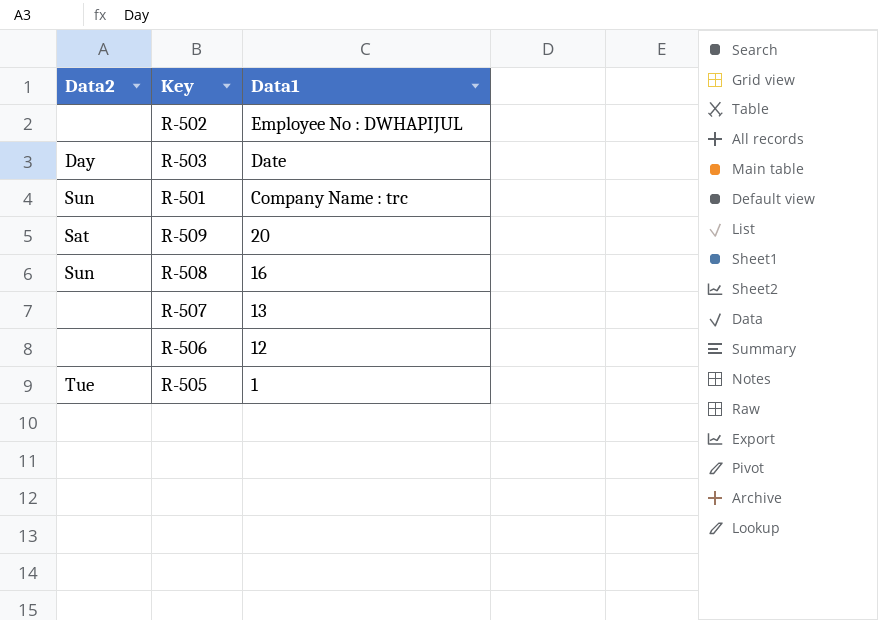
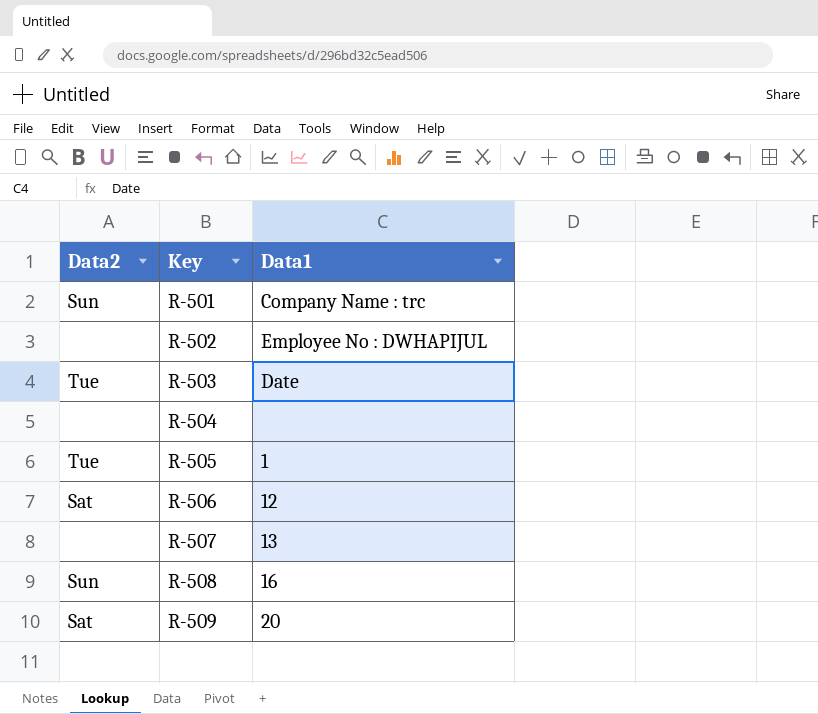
row order: Data1 descending -> Key ascending
R-503 | Data2: Day -> Tue
row R-504: none -> none | none
R-506 | Data2: none -> Sat

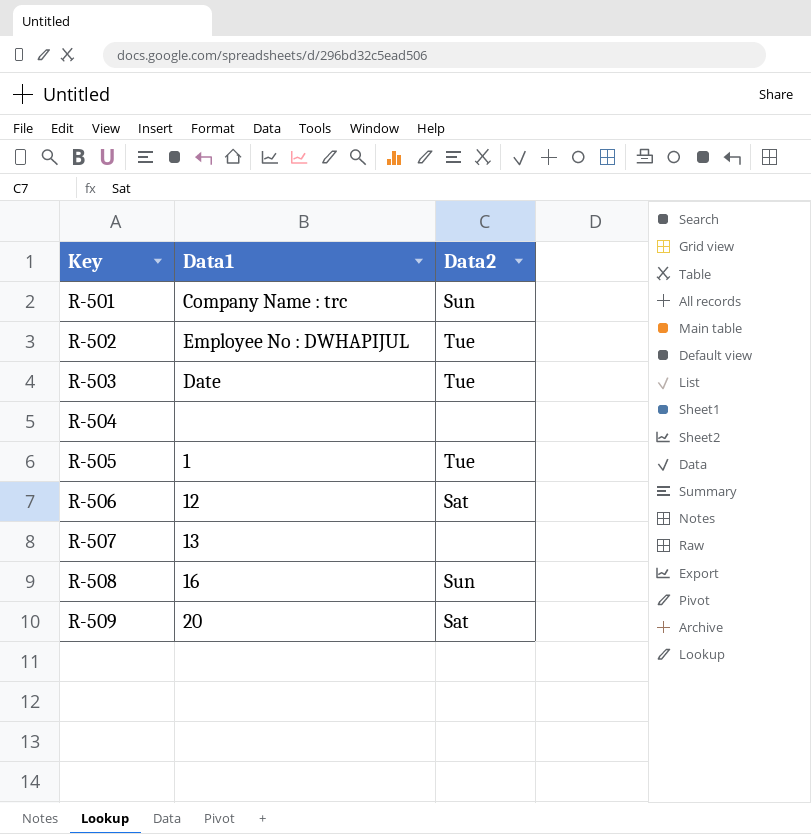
column Data2 | position: 1 -> 3
R-502 | Data2: none -> Tue

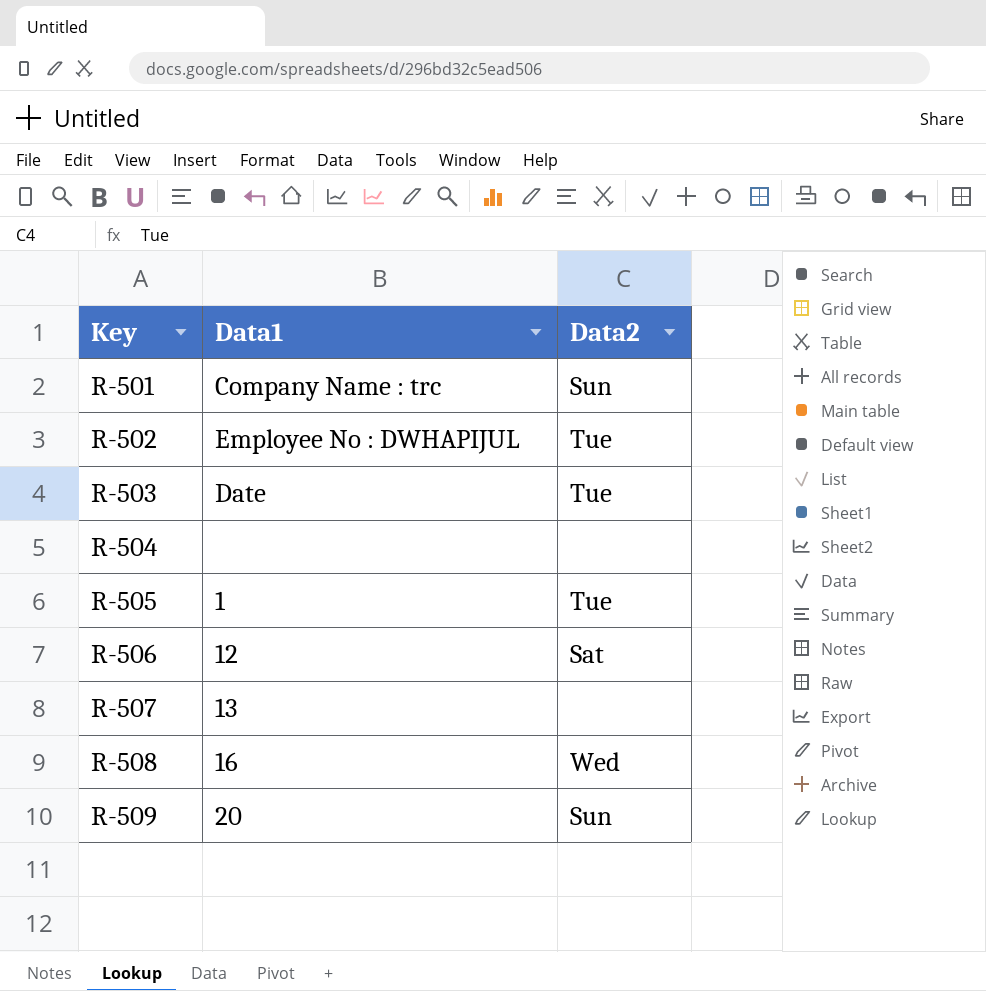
R-508 | Data2: Sun -> Wed
R-509 | Data2: Sat -> Sun

